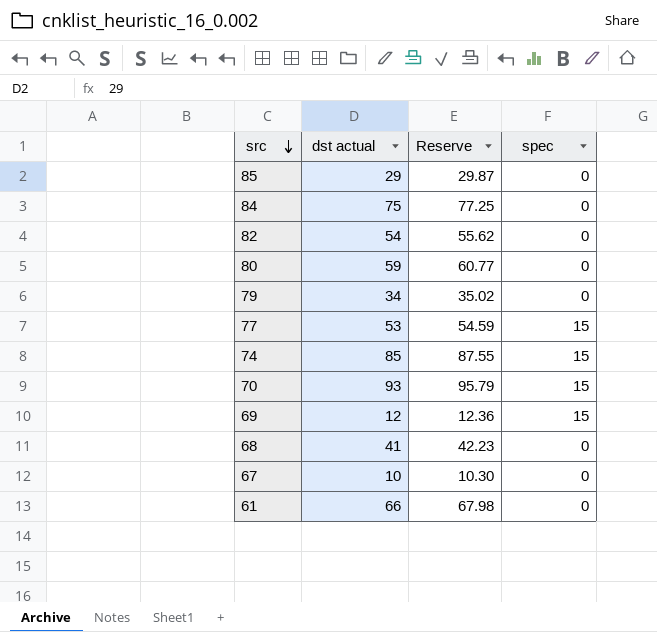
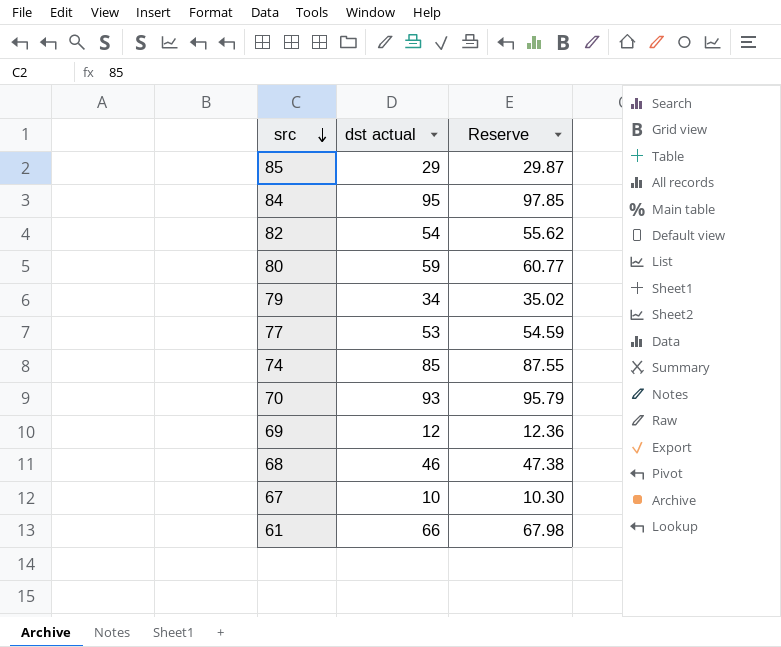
column spec | position: 4 -> none
84 | dst actual: 75 -> 95
84 | Reserve: 77.25 -> 97.85
68 | dst actual: 41 -> 46
68 | Reserve: 42.23 -> 47.38

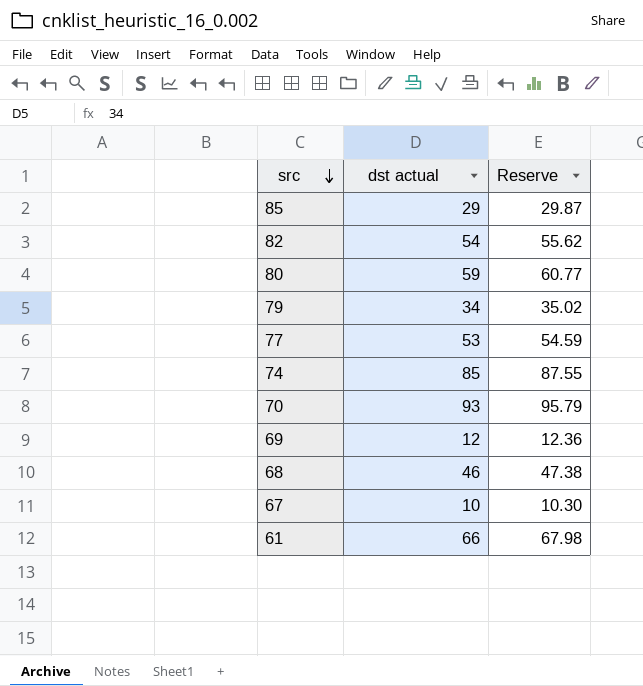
row 84: 95 | 97.85 -> none

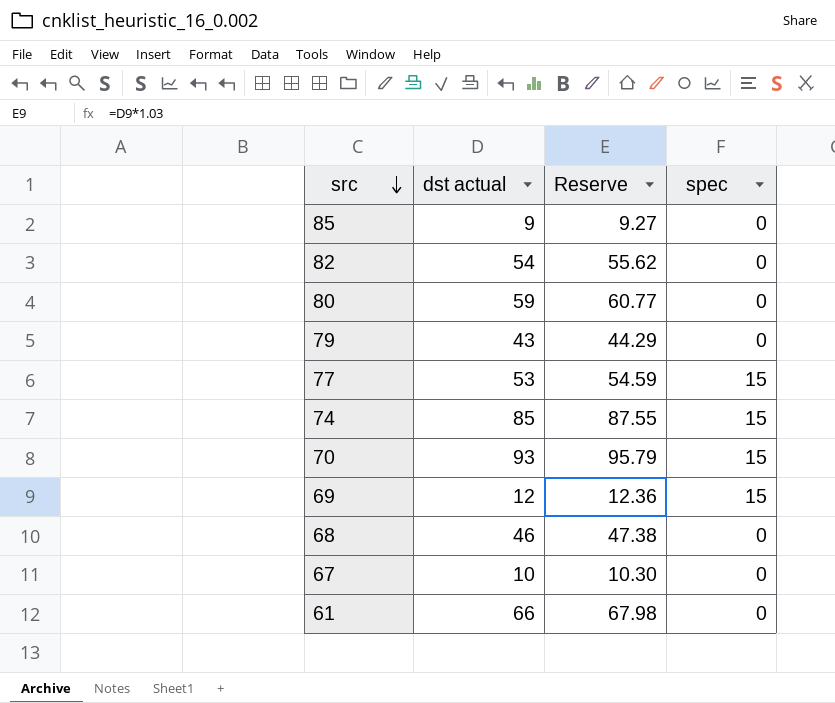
column spec | position: none -> 4
85 | dst actual: 29 -> 9
85 | Reserve: 29.87 -> 9.27
79 | dst actual: 34 -> 43
79 | Reserve: 35.02 -> 44.29

